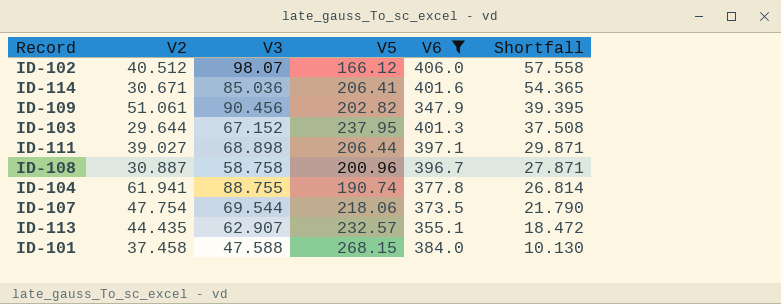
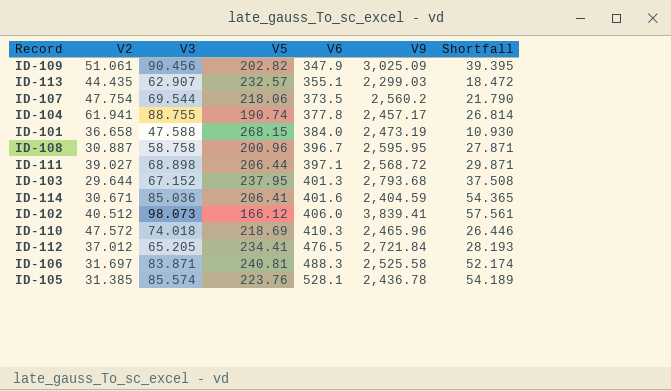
filter: V6 <= 406.0 -> none
row order: Shortfall descending -> V6 ascending
column V9 | position: none -> 6
ID-101 | V2: 37.458 -> 36.658
ID-101 | Shortfall: 10.130 -> 10.930
ID-102 | V3: 98.07 -> 98.073
ID-102 | Shortfall: 57.558 -> 57.561

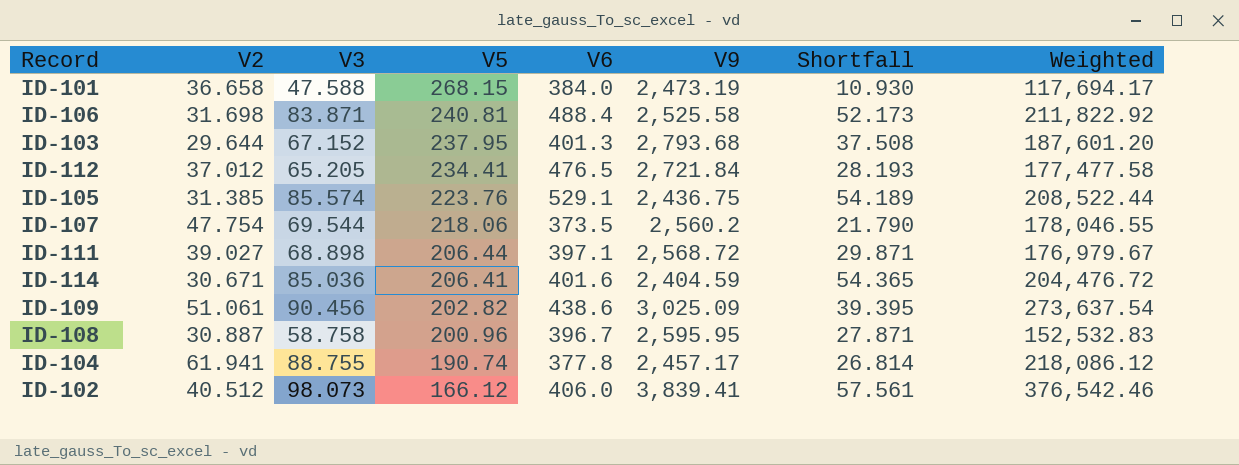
row order: V6 ascending -> V5 descending
column Weighted | formula: none -> [V3] * [V9]
row ID-113: 44.435 | 62.907 | 232.57 | 355.1 | 2,299.03 | 18.472 -> none
row ID-110: 47.572 | 74.018 | 218.69 | 410.3 | 2,465.96 | 26.446 -> none
ID-106 | V2: 31.697 -> 31.698
ID-106 | V6: 488.3 -> 488.4
ID-106 | Shortfall: 52.174 -> 52.173
ID-105 | V6: 528.1 -> 529.1
ID-105 | V9: 2,436.78 -> 2,436.75
ID-109 | V6: 347.9 -> 438.6

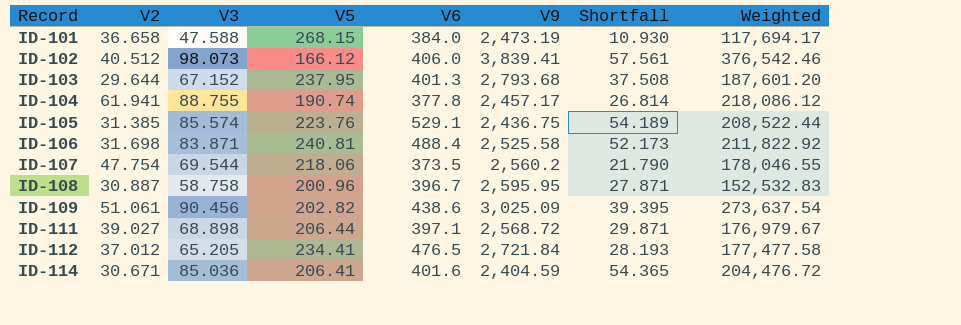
row order: V5 descending -> Record ascending

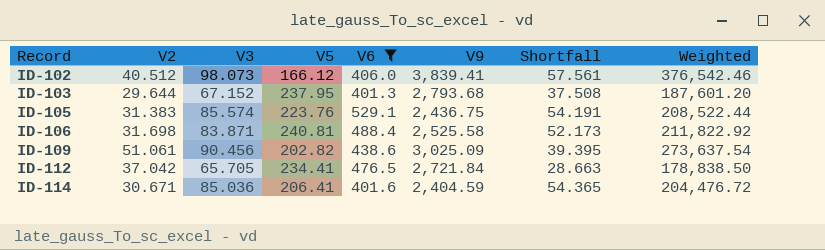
filter: none -> V6 >= 401.3
ID-105 | V2: 31.385 -> 31.383
ID-105 | Shortfall: 54.189 -> 54.191
ID-112 | V2: 37.012 -> 37.042
ID-112 | V3: 65.205 -> 65.705
ID-112 | Shortfall: 28.193 -> 28.663
ID-112 | Weighted: 177,477.58 -> 178,838.50

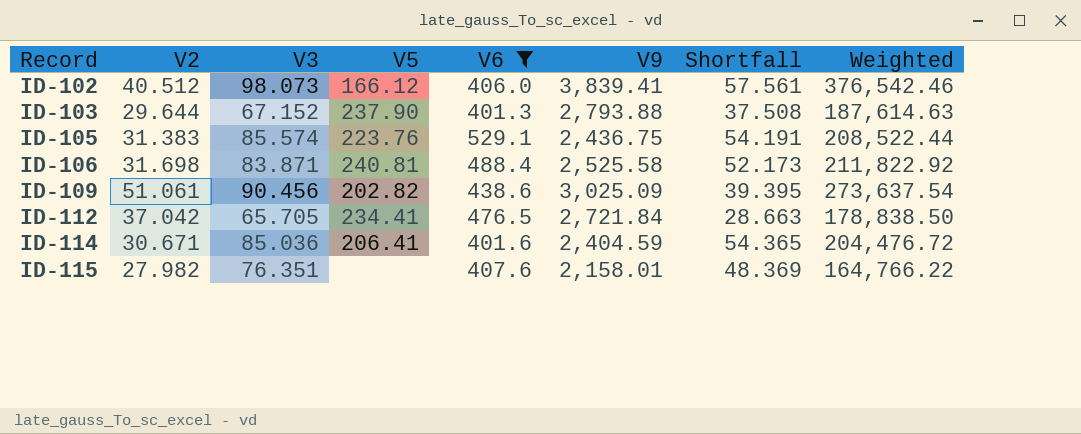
ID-103 | V5: 237.95 -> 237.90
ID-103 | V9: 2,793.68 -> 2,793.88
ID-103 | Weighted: 187,601.20 -> 187,614.63
row ID-115: none -> 27.982 | 76.351 | none | 407.6 | 2,158.01 | 48.369 | 164,766.22

